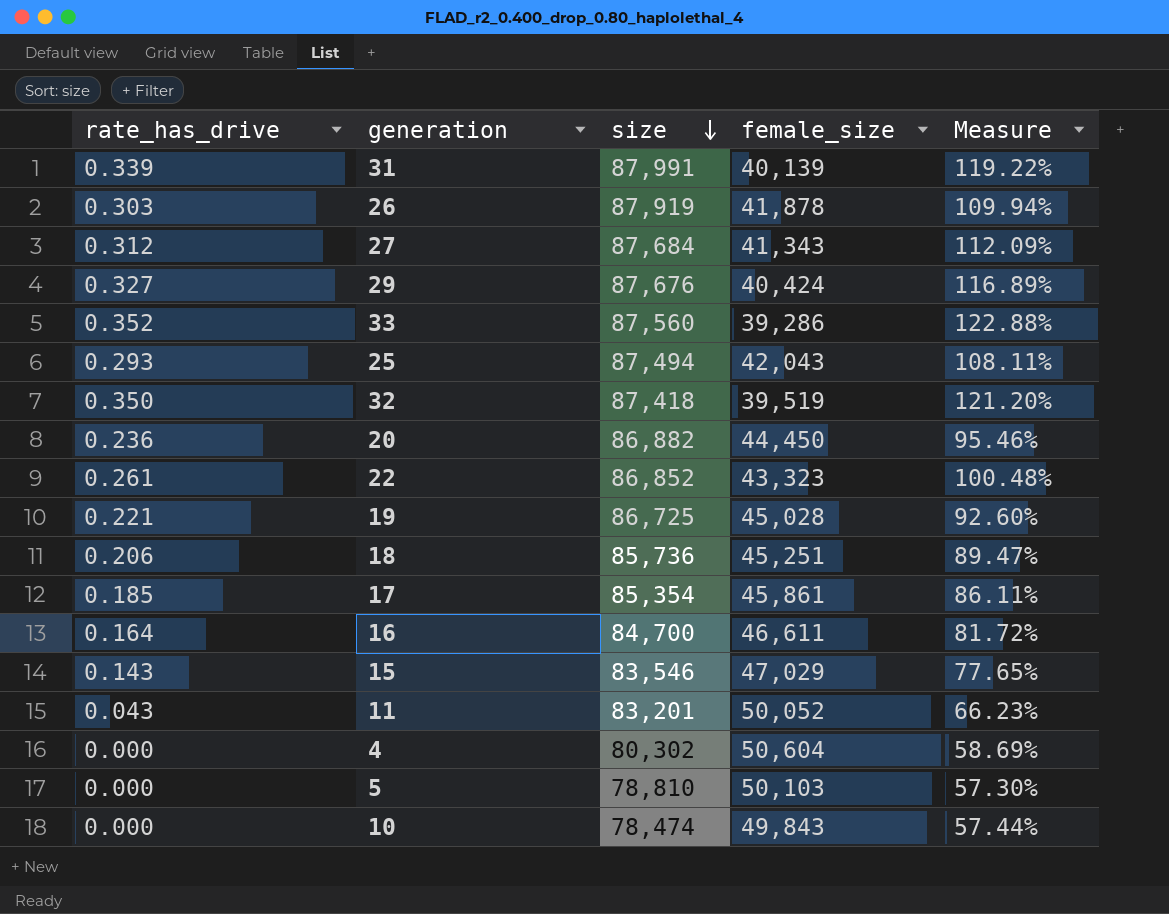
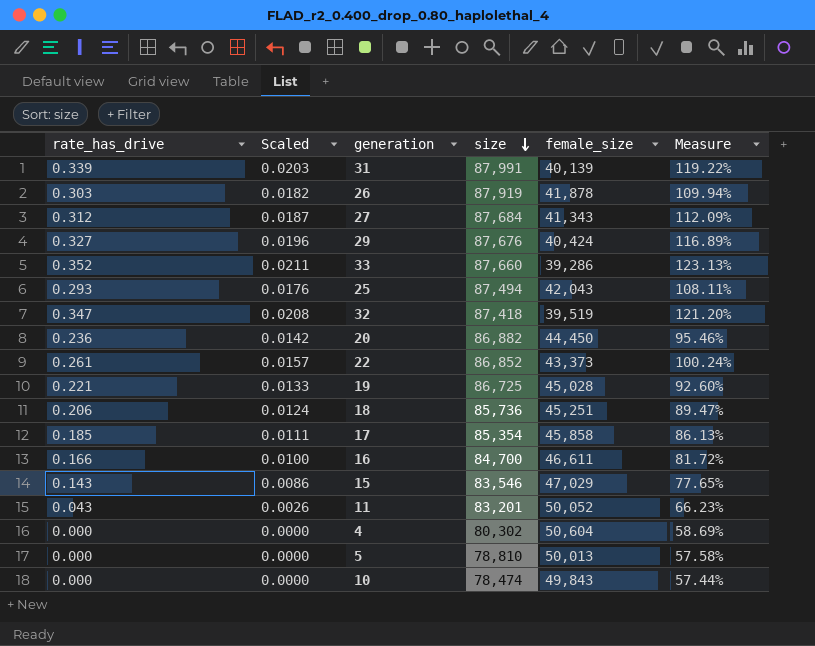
column Scaled | formula: none -> [rate_has_drive] * 0.06
33 | size: 87,560 -> 87,660
33 | Measure: 122.88% -> 123.13%
32 | rate_has_drive: 0.350 -> 0.347
22 | female_size: 43,323 -> 43,373
22 | Measure: 100.48% -> 100.24%
17 | female_size: 45,861 -> 45,858
17 | Measure: 86.11% -> 86.13%
16 | rate_has_drive: 0.164 -> 0.166
5 | female_size: 50,103 -> 50,013
5 | Measure: 57.30% -> 57.58%

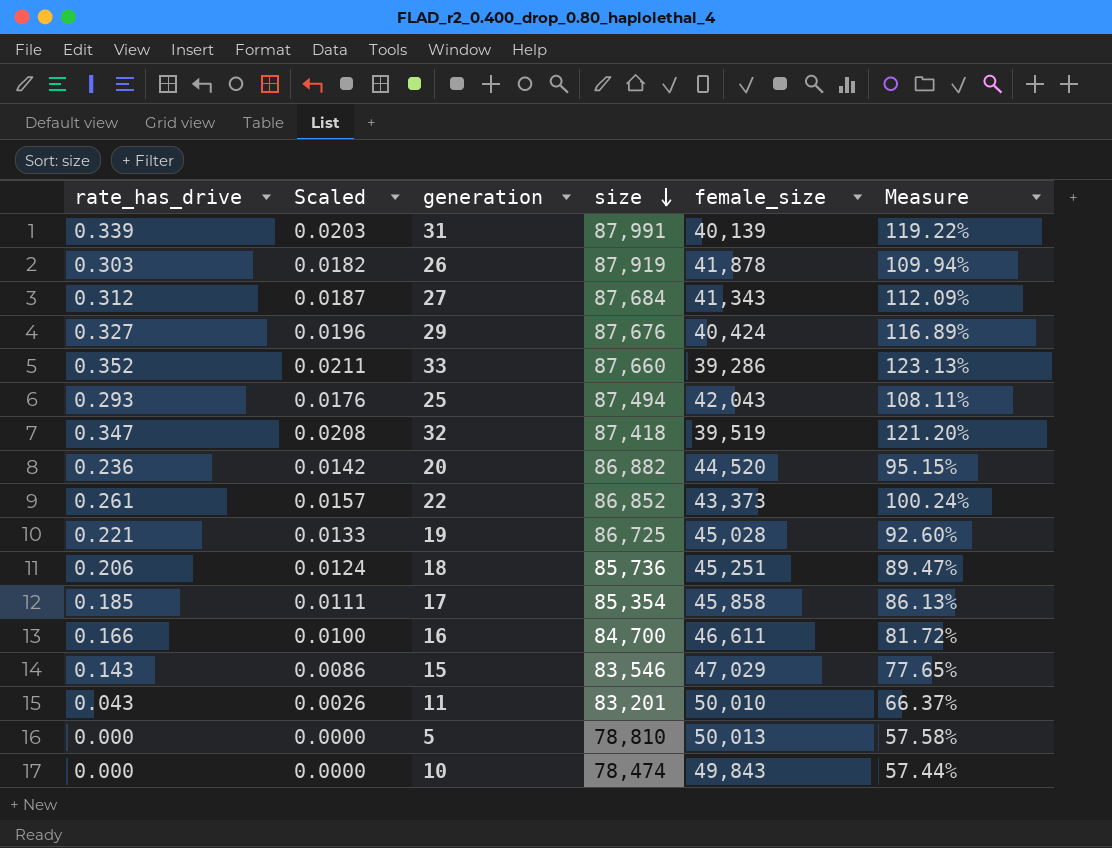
row 4: 0.000 | 0.0000 | 80,302 | 50,604 | 58.69% -> none
20 | female_size: 44,450 -> 44,520
20 | Measure: 95.46% -> 95.15%
11 | female_size: 50,052 -> 50,010
11 | Measure: 66.23% -> 66.37%

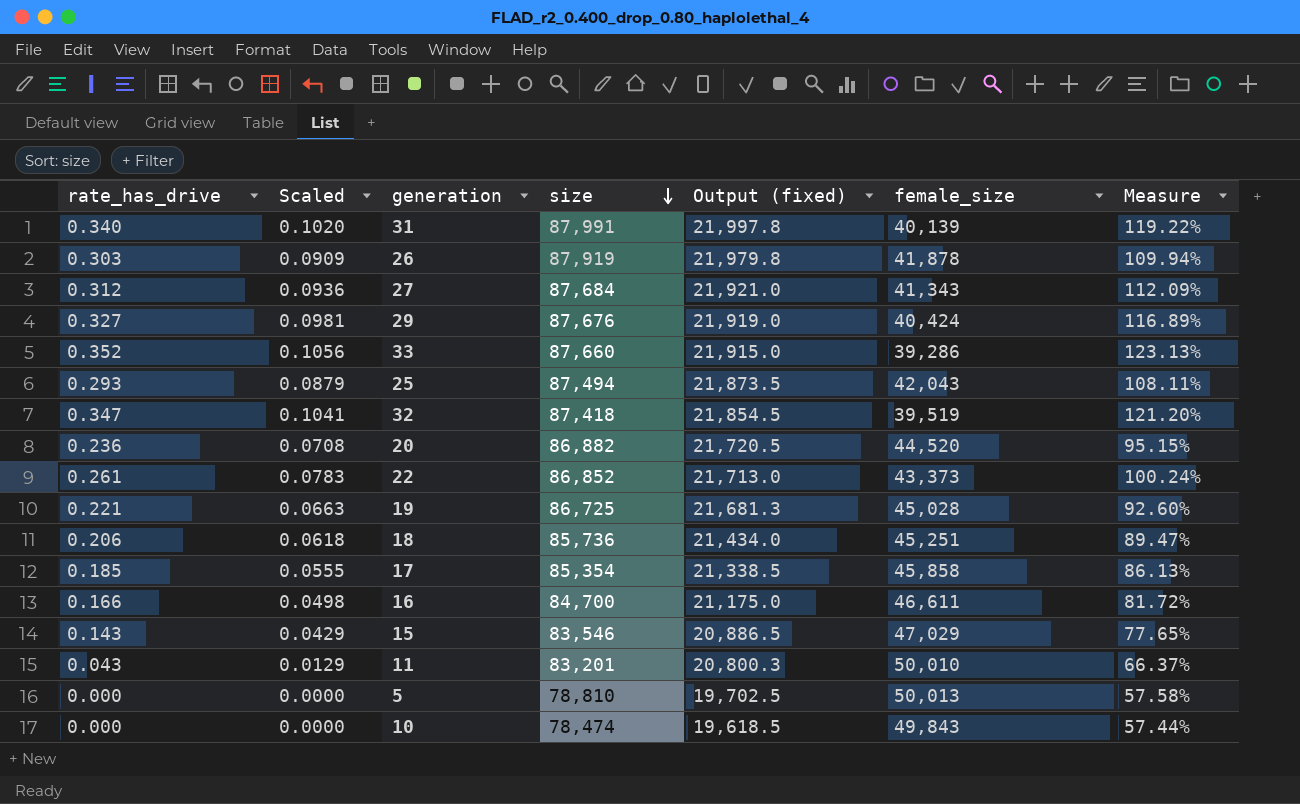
column Scaled | formula: [rate_has_drive] * 0.06 -> [rate_has_drive] * 0.3
column Output (fixed) | formula: none -> [size] * 0.25
31 | rate_has_drive: 0.339 -> 0.340

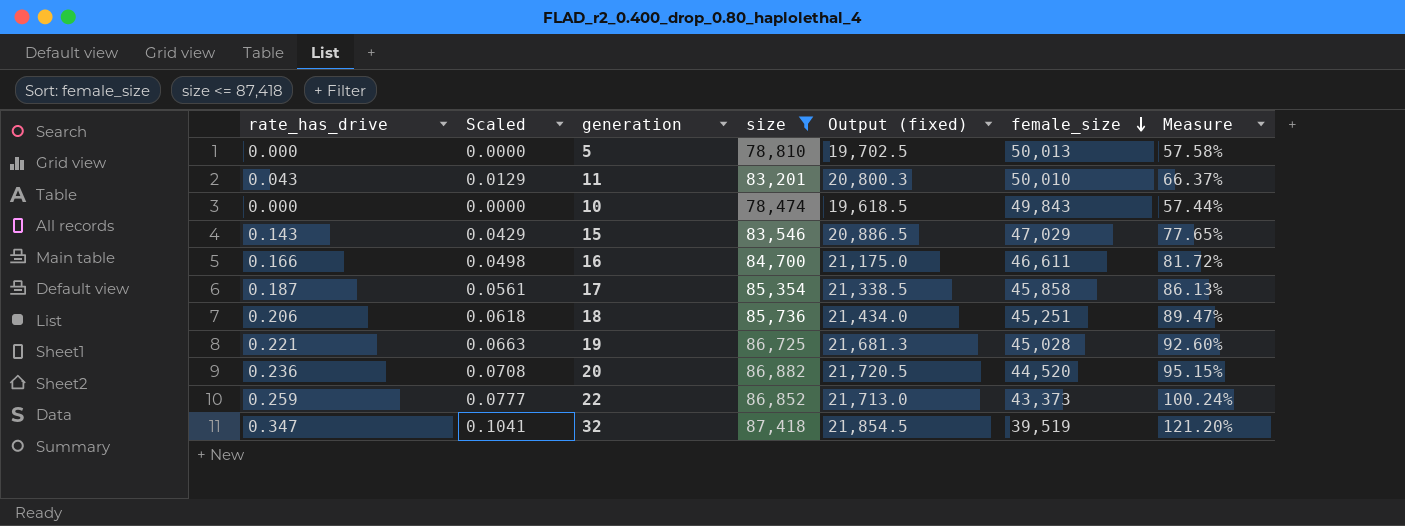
filter: none -> size <= 87,418
row order: size descending -> female_size descending
17 | rate_has_drive: 0.185 -> 0.187
17 | Scaled: 0.0555 -> 0.0561
22 | rate_has_drive: 0.261 -> 0.259
22 | Scaled: 0.0783 -> 0.0777

